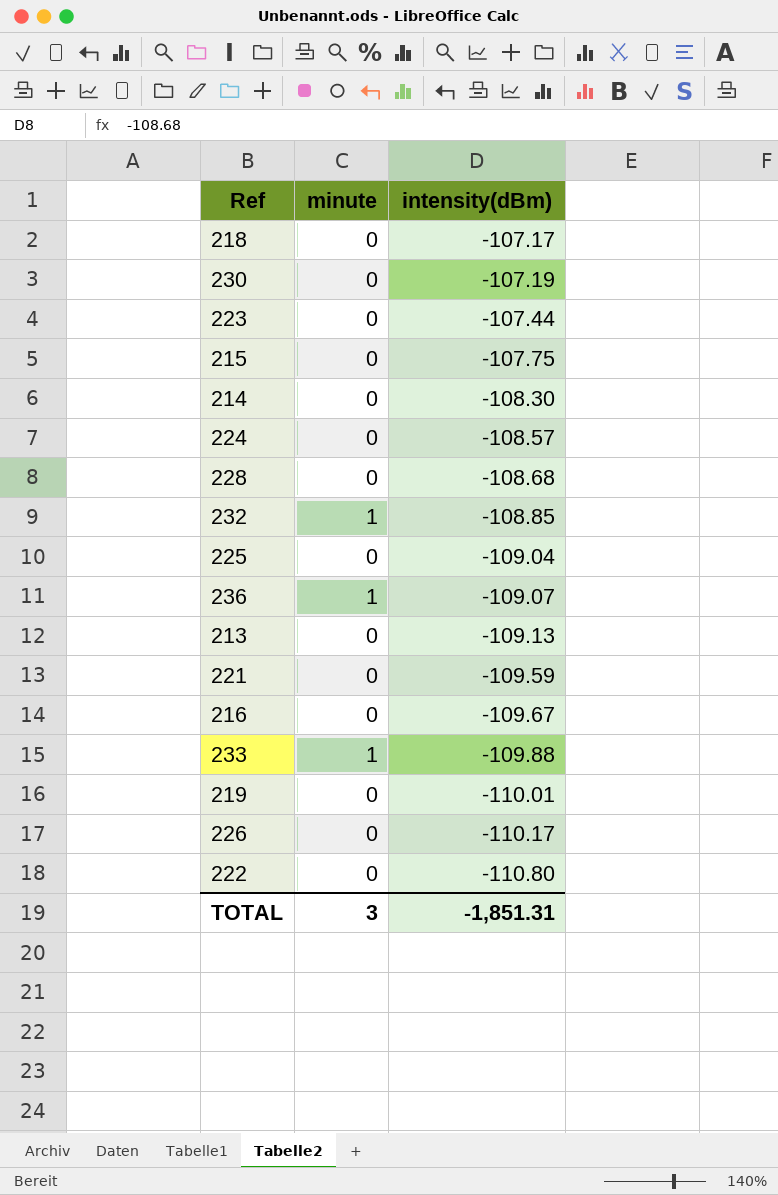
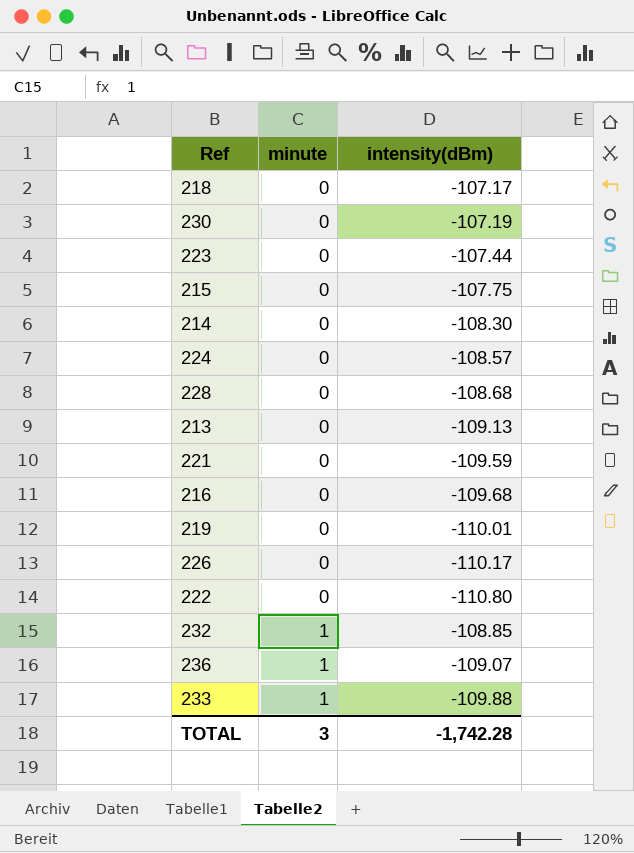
row order: intensity(dBm) descending -> minute ascending
row 225: 0 | -109.04 -> none
216 | intensity(dBm): -109.67 -> -109.68
TOTAL | intensity(dBm): -1,851.31 -> -1,742.28

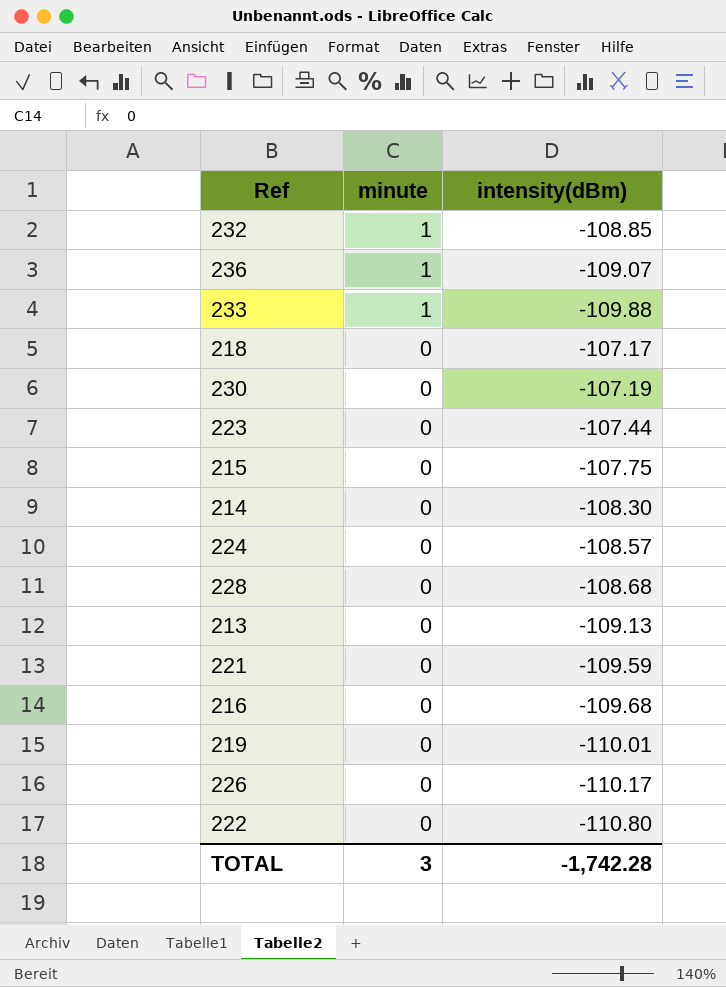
row order: minute ascending -> minute descending

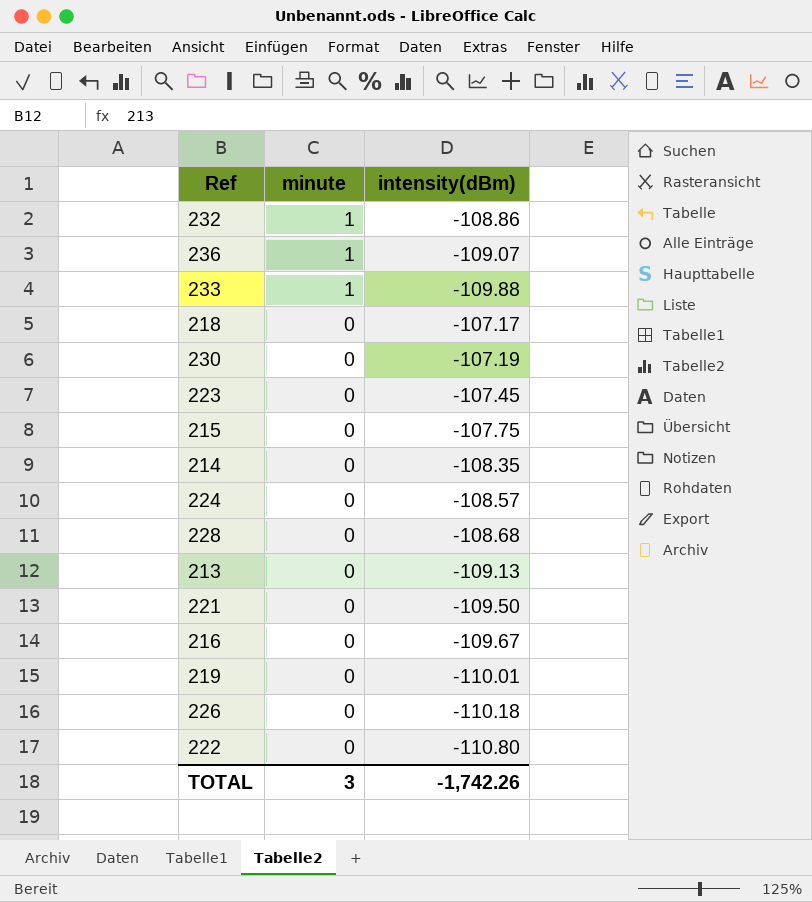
232 | intensity(dBm): -108.85 -> -108.86
223 | intensity(dBm): -107.44 -> -107.45
214 | intensity(dBm): -108.30 -> -108.35
221 | intensity(dBm): -109.59 -> -109.50
216 | intensity(dBm): -109.68 -> -109.67
226 | intensity(dBm): -110.17 -> -110.18
TOTAL | intensity(dBm): -1,742.28 -> -1,742.26

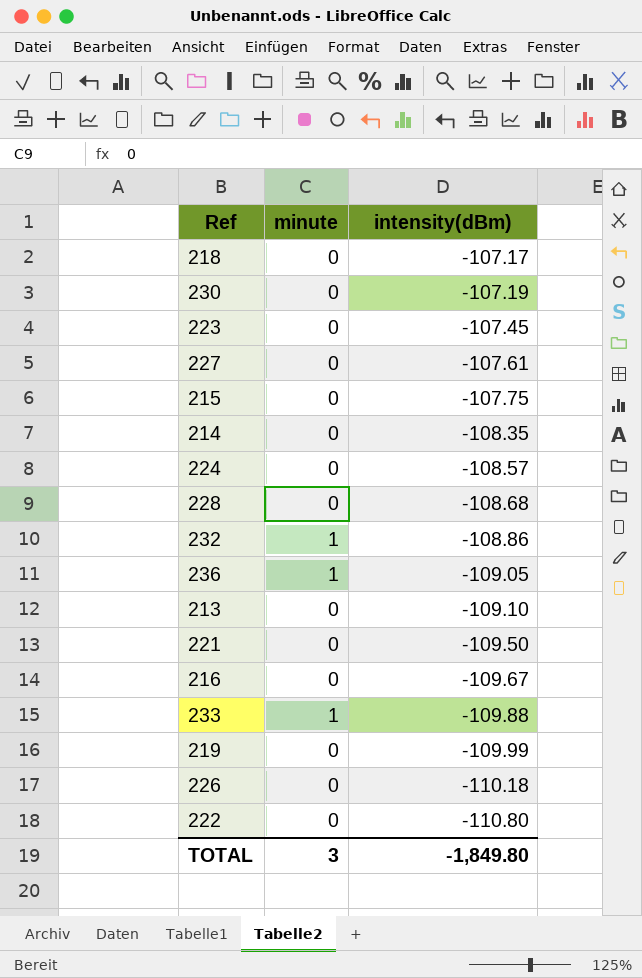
row order: minute descending -> intensity(dBm) descending
row 227: none -> 0 | -107.61
236 | intensity(dBm): -109.07 -> -109.05
213 | intensity(dBm): -109.13 -> -109.10
219 | intensity(dBm): -110.01 -> -109.99
TOTAL | intensity(dBm): -1,742.26 -> -1,849.80

